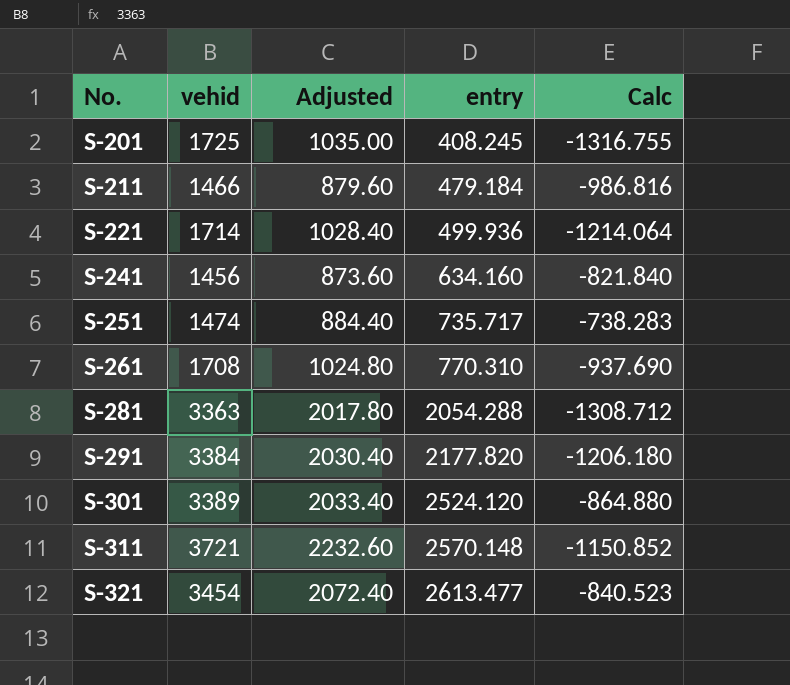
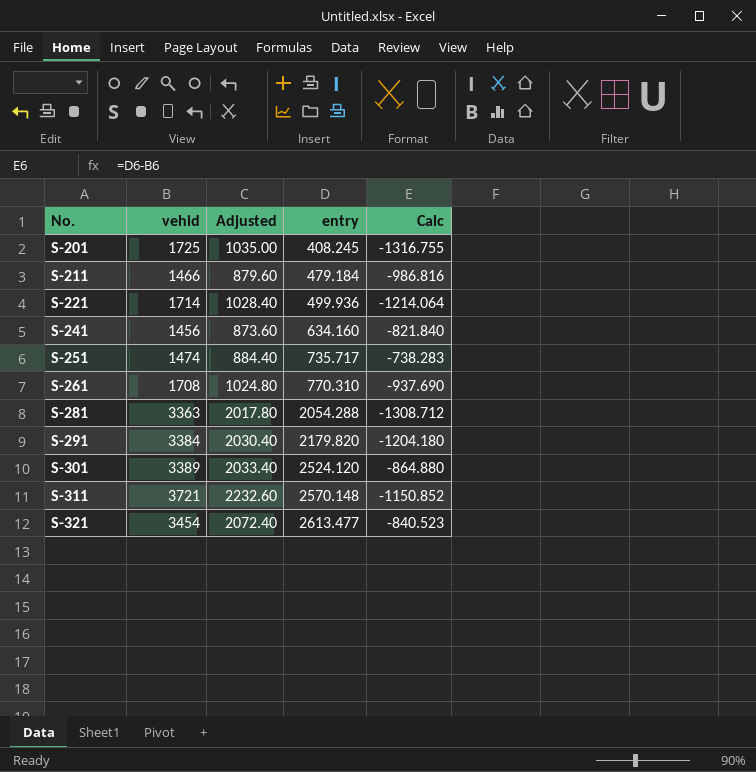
S-291 | entry: 2177.820 -> 2179.820
S-291 | Calc: -1206.180 -> -1204.180

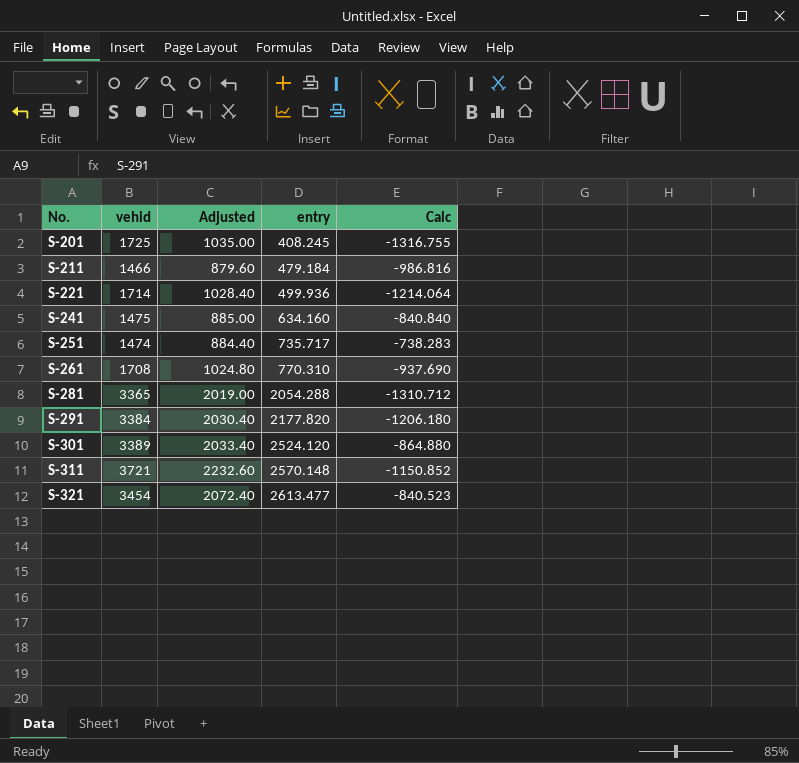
S-241 | vehid: 1456 -> 1475
S-241 | Adjusted: 873.60 -> 885.00
S-241 | Calc: -821.840 -> -840.840
S-281 | vehid: 3363 -> 3365
S-281 | Adjusted: 2017.80 -> 2019.00
S-281 | Calc: -1308.712 -> -1310.712
S-291 | entry: 2179.820 -> 2177.820
S-291 | Calc: -1204.180 -> -1206.180

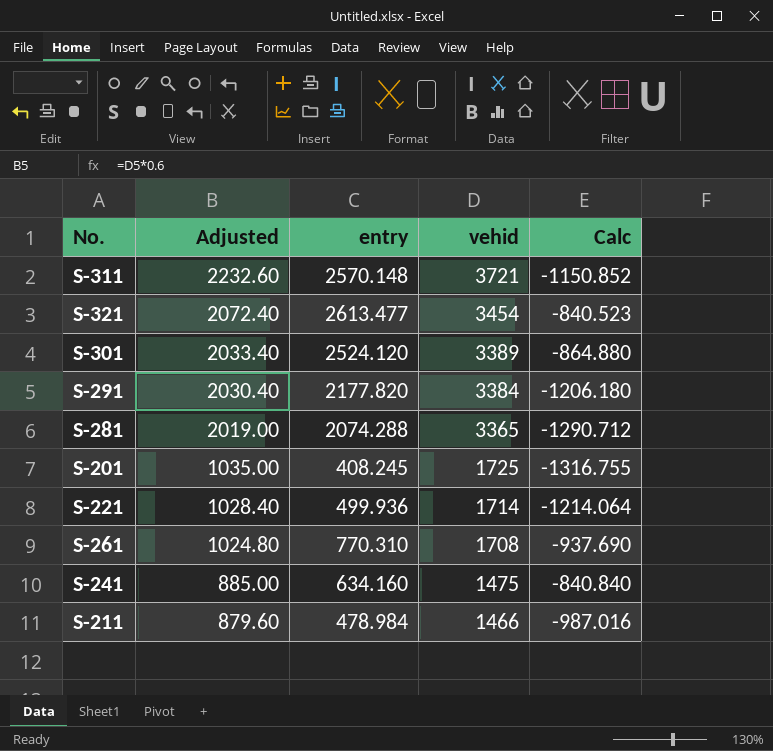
row order: No. ascending -> Adjusted descending
column vehid | position: 2 -> 4
row S-251: 1474 | 884.40 | 735.717 | -738.283 -> none
S-281 | entry: 2054.288 -> 2074.288
S-281 | Calc: -1310.712 -> -1290.712
S-211 | entry: 479.184 -> 478.984
S-211 | Calc: -986.816 -> -987.016

